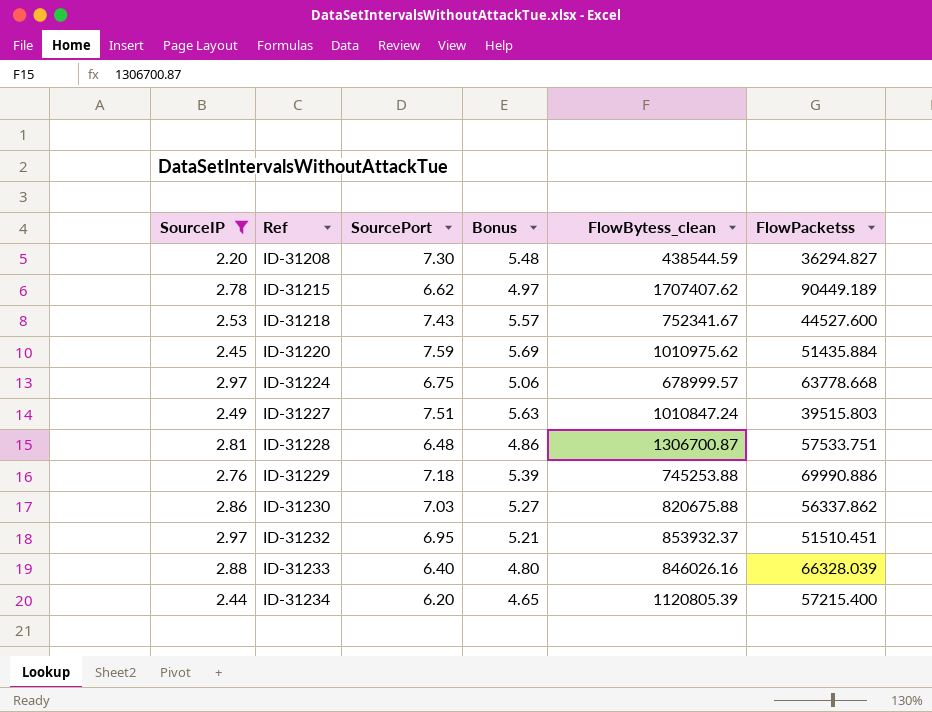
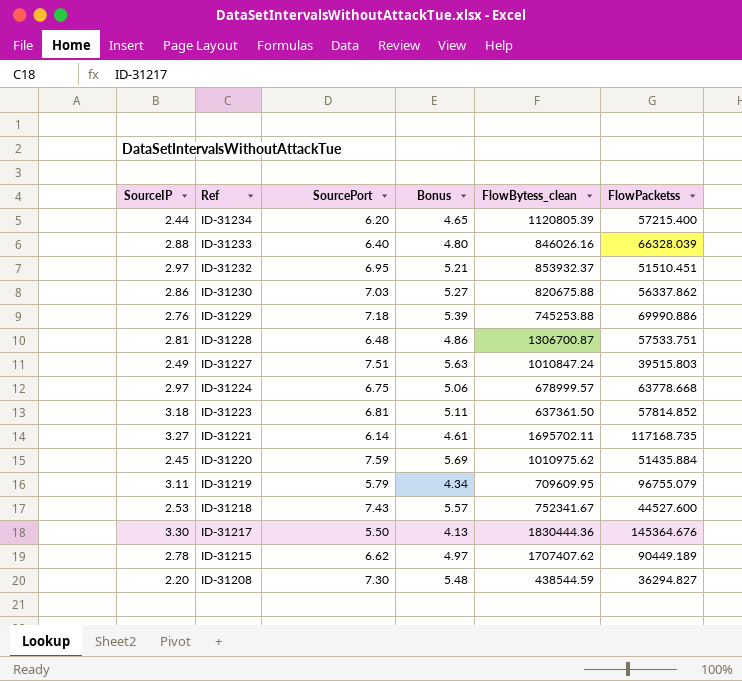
filter: SourceIP <= 2.97 -> none
row order: Ref ascending -> Ref descending

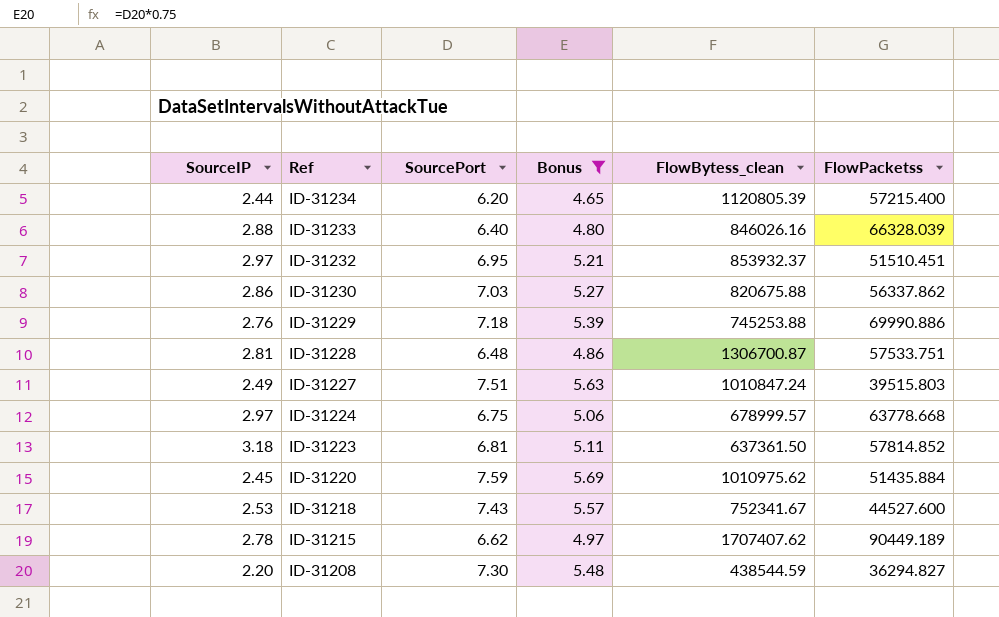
filter: none -> Bonus >= 4.65

